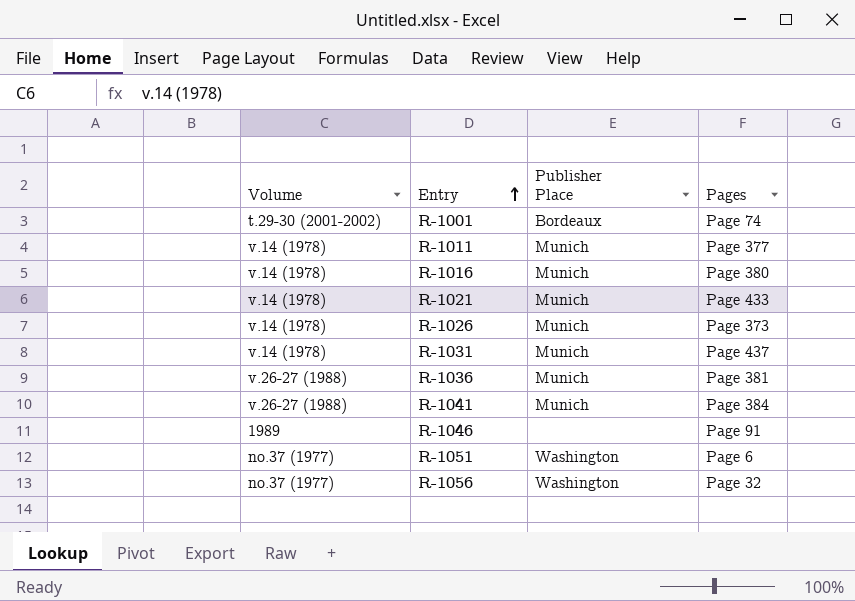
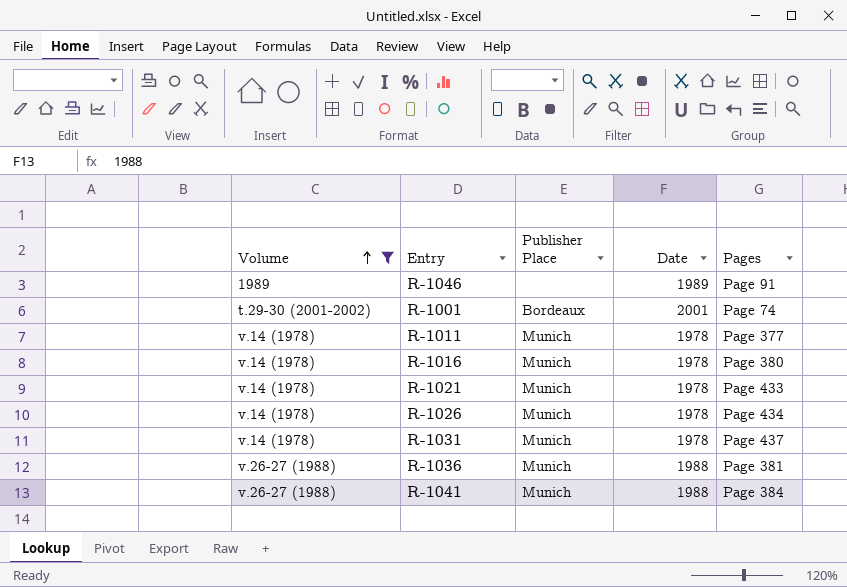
filter: none -> Volume != no.37 (1977)
row order: Entry ascending -> Volume ascending
column Date | position: none -> 4
R-1026 | Pages: Page 373 -> Page 434

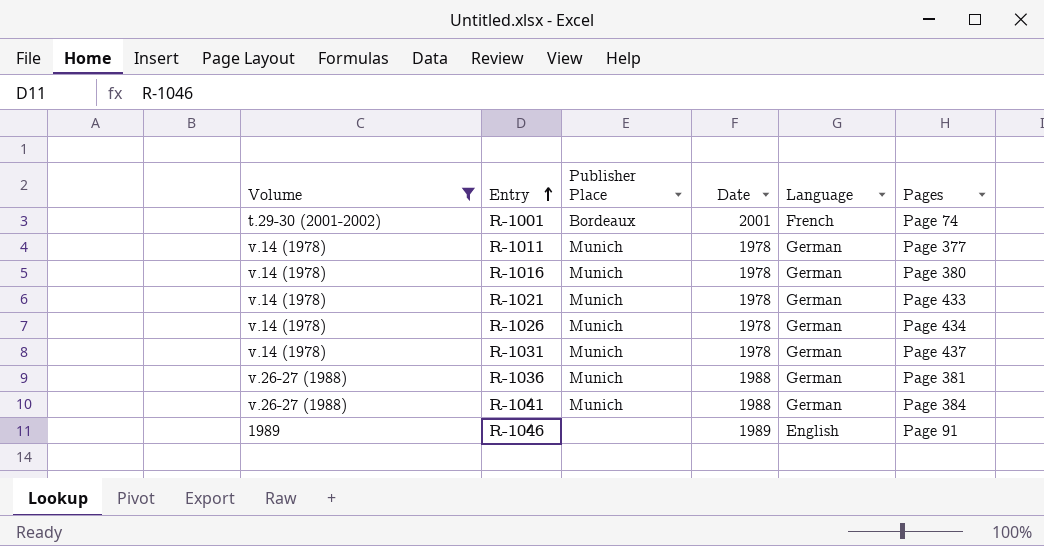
row order: Volume ascending -> Entry ascending
column Language | position: none -> 5

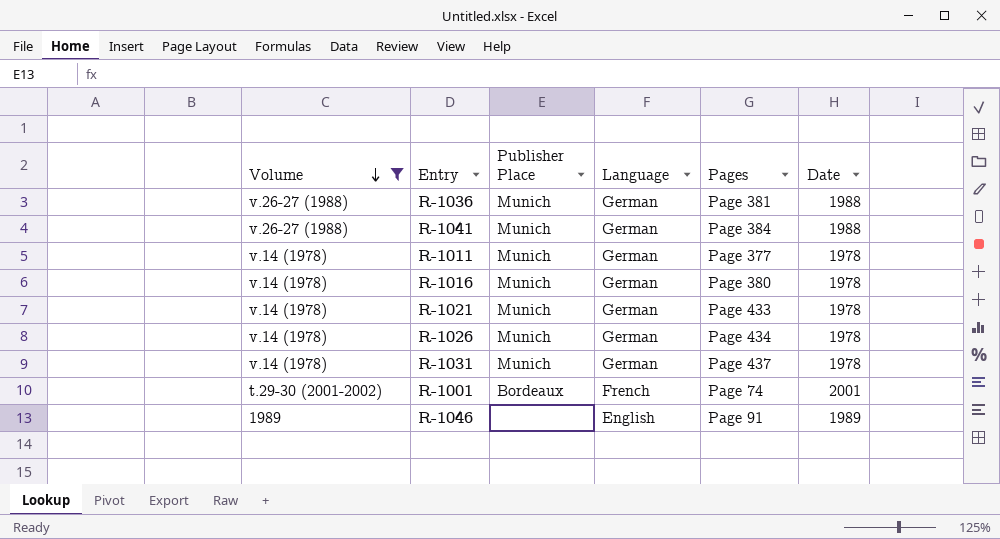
row order: Entry ascending -> Volume descending
column Date | position: 4 -> 6

